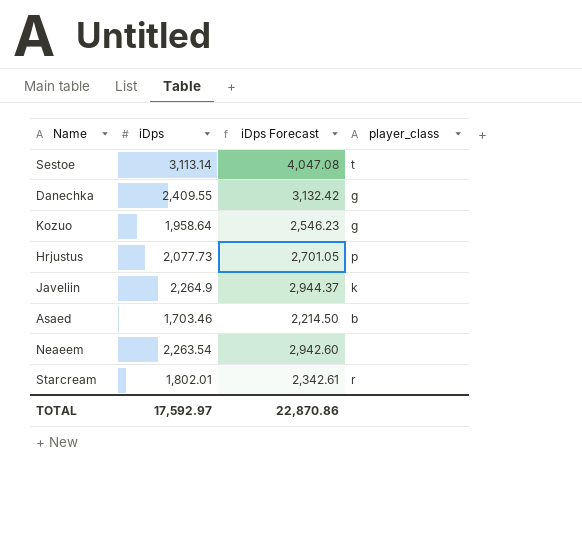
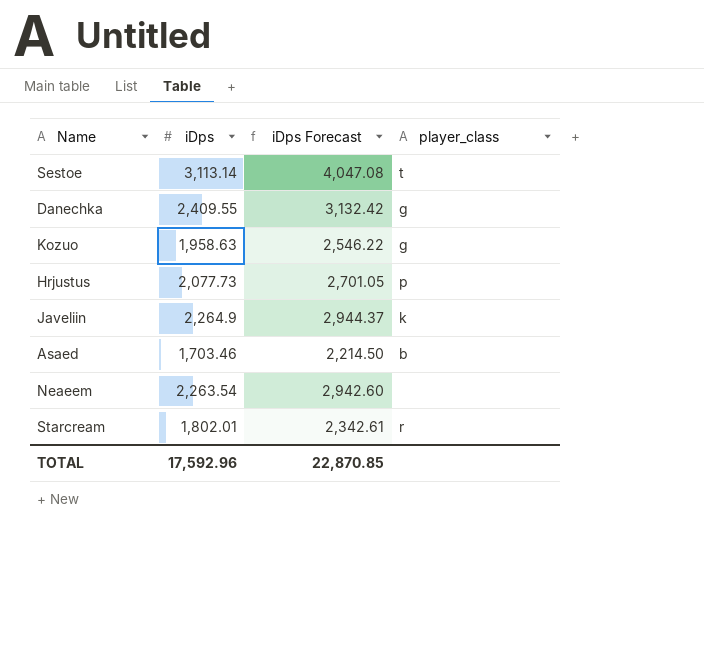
Kozuo | iDps: 1,958.64 -> 1,958.63
Kozuo | iDps Forecast: 2,546.23 -> 2,546.22
TOTAL | iDps: 17,592.97 -> 17,592.96
TOTAL | iDps Forecast: 22,870.86 -> 22,870.85

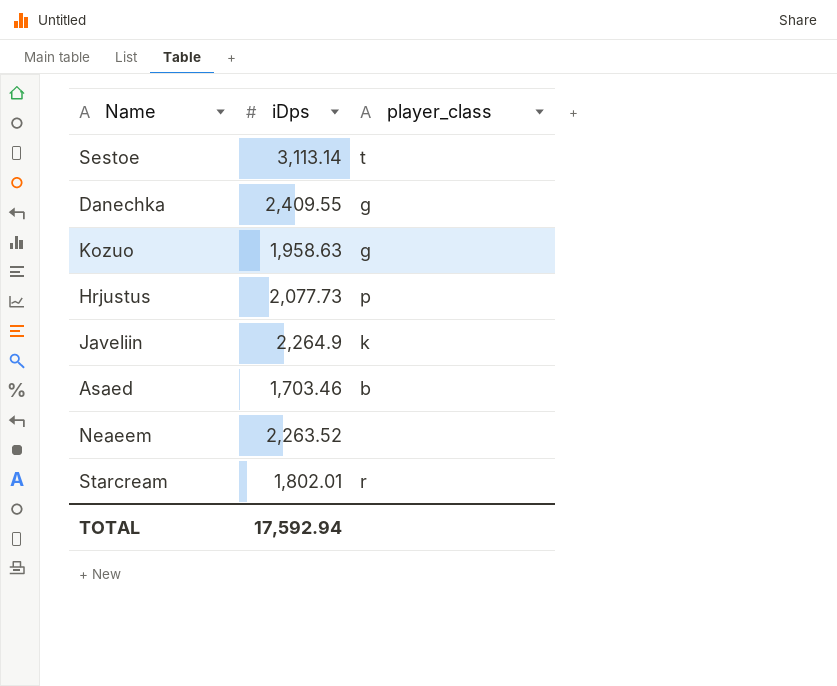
column iDps Forecast | formula: [iDps] * 1.3 -> none
Neaeem | iDps: 2,263.54 -> 2,263.52
TOTAL | iDps: 17,592.96 -> 17,592.94

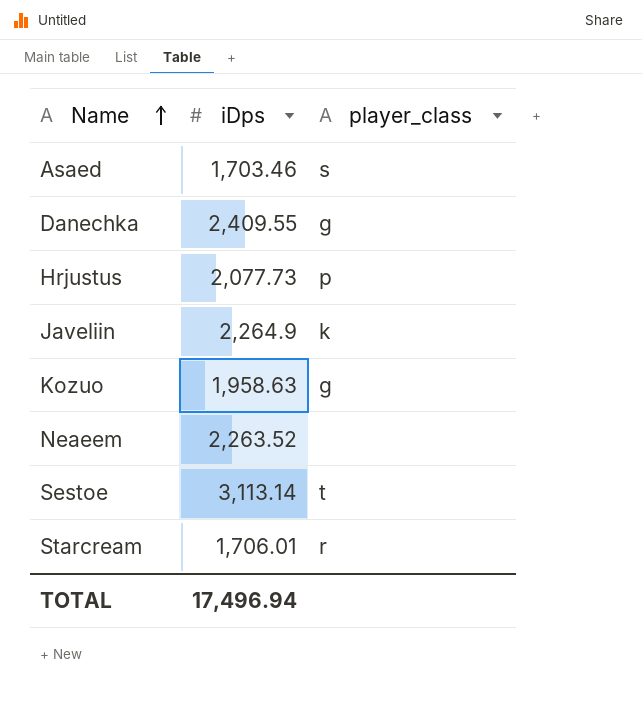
row order: none -> Name ascending
Asaed | player_class: b -> s
Starcream | iDps: 1,802.01 -> 1,706.01
TOTAL | iDps: 17,592.94 -> 17,496.94

